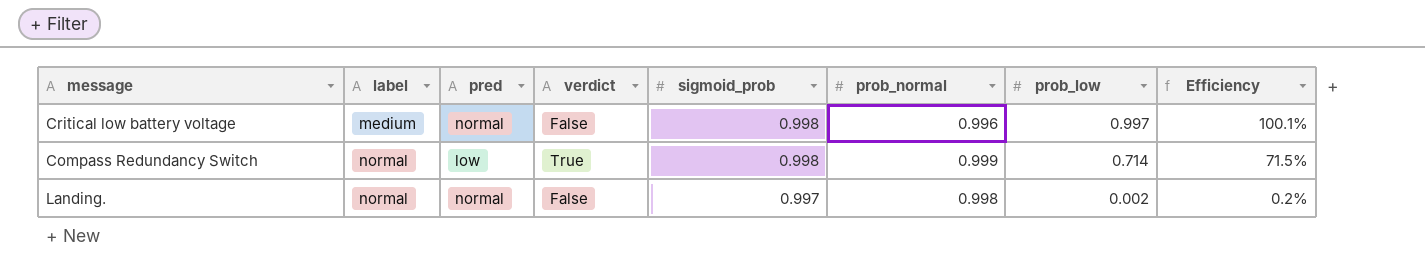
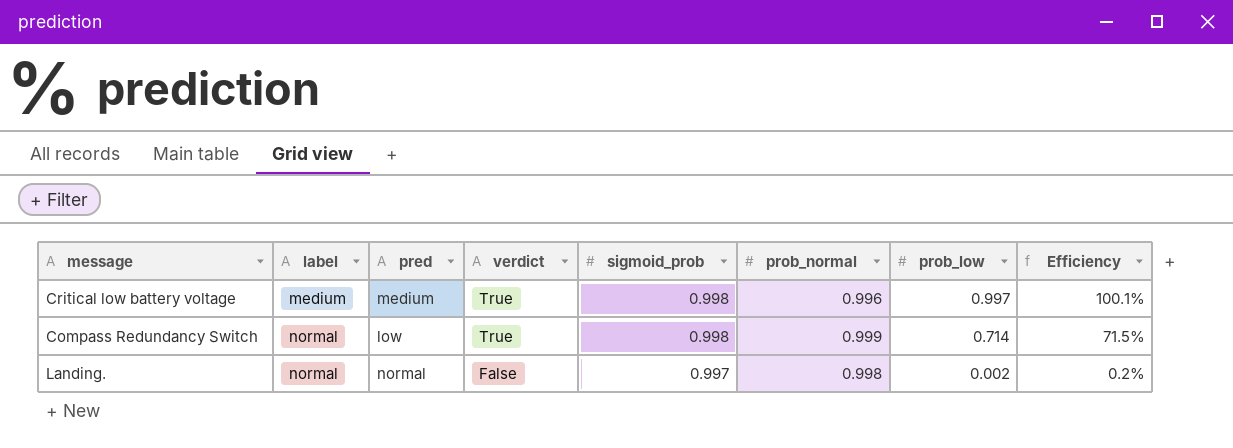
Critical low battery voltage | pred: normal -> medium
Critical low battery voltage | verdict: False -> True

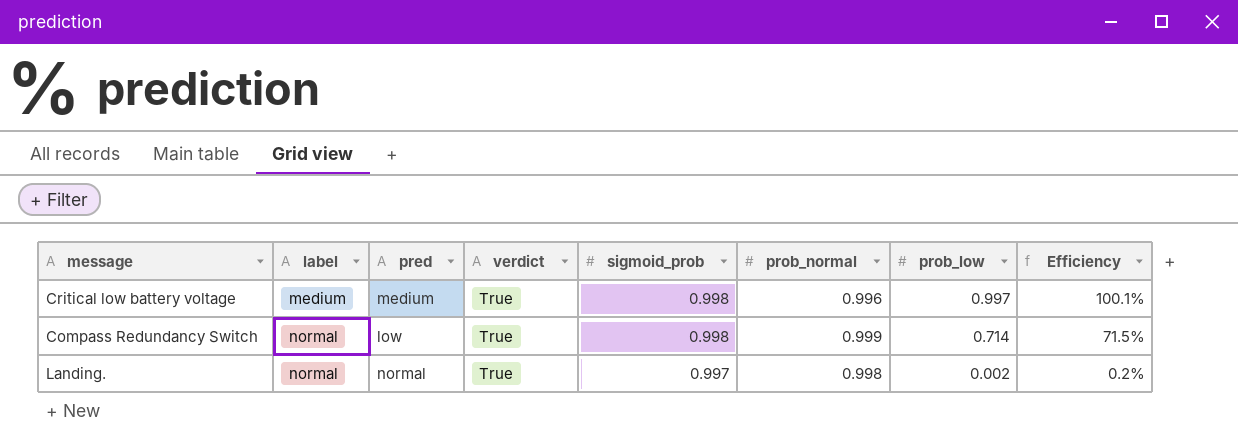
Landing. | verdict: False -> True

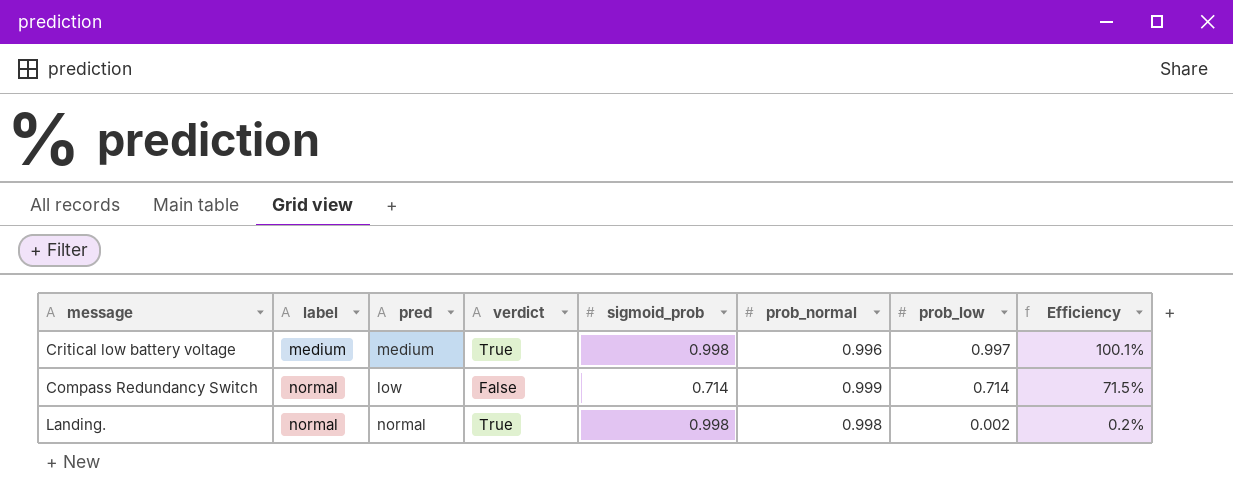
Compass Redundancy Switch | verdict: True -> False
Compass Redundancy Switch | sigmoid_prob: 0.998 -> 0.714
Landing. | sigmoid_prob: 0.997 -> 0.998

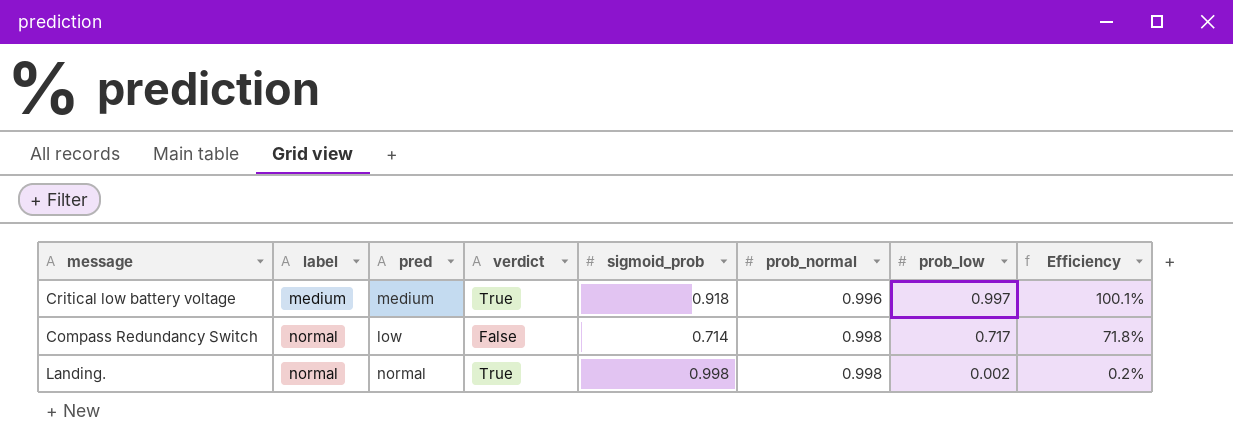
Critical low battery voltage | sigmoid_prob: 0.998 -> 0.918
Compass Redundancy Switch | prob_normal: 0.999 -> 0.998
Compass Redundancy Switch | prob_low: 0.714 -> 0.717
Compass Redundancy Switch | Efficiency: 71.5% -> 71.8%

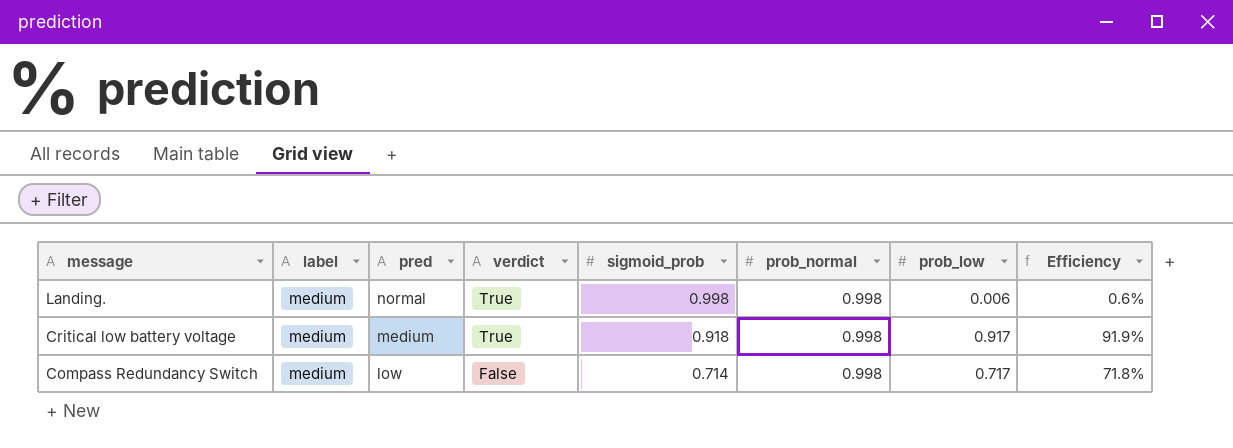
row order: label ascending -> message descending
Landing. | label: normal -> medium
Landing. | prob_low: 0.002 -> 0.006
Landing. | Efficiency: 0.2% -> 0.6%
Critical low battery voltage | prob_normal: 0.996 -> 0.998
Critical low battery voltage | prob_low: 0.997 -> 0.917
Critical low battery voltage | Efficiency: 100.1% -> 91.9%
Compass Redundancy Switch | label: normal -> medium

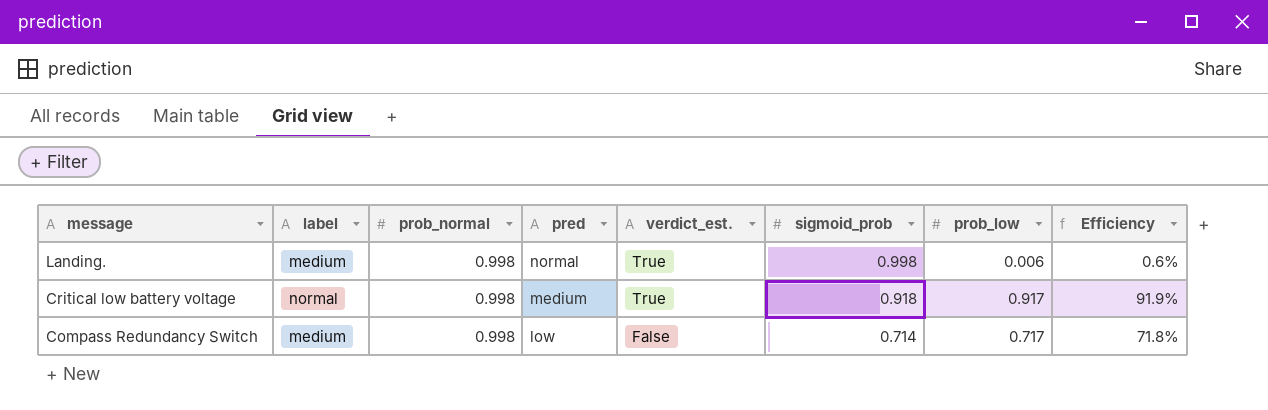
column prob_normal | position: 6 -> 3
column name: verdict -> verdict_est.
Critical low battery voltage | label: medium -> normal

